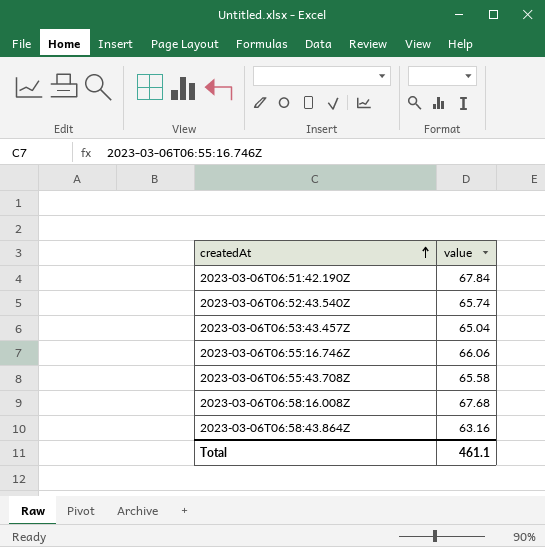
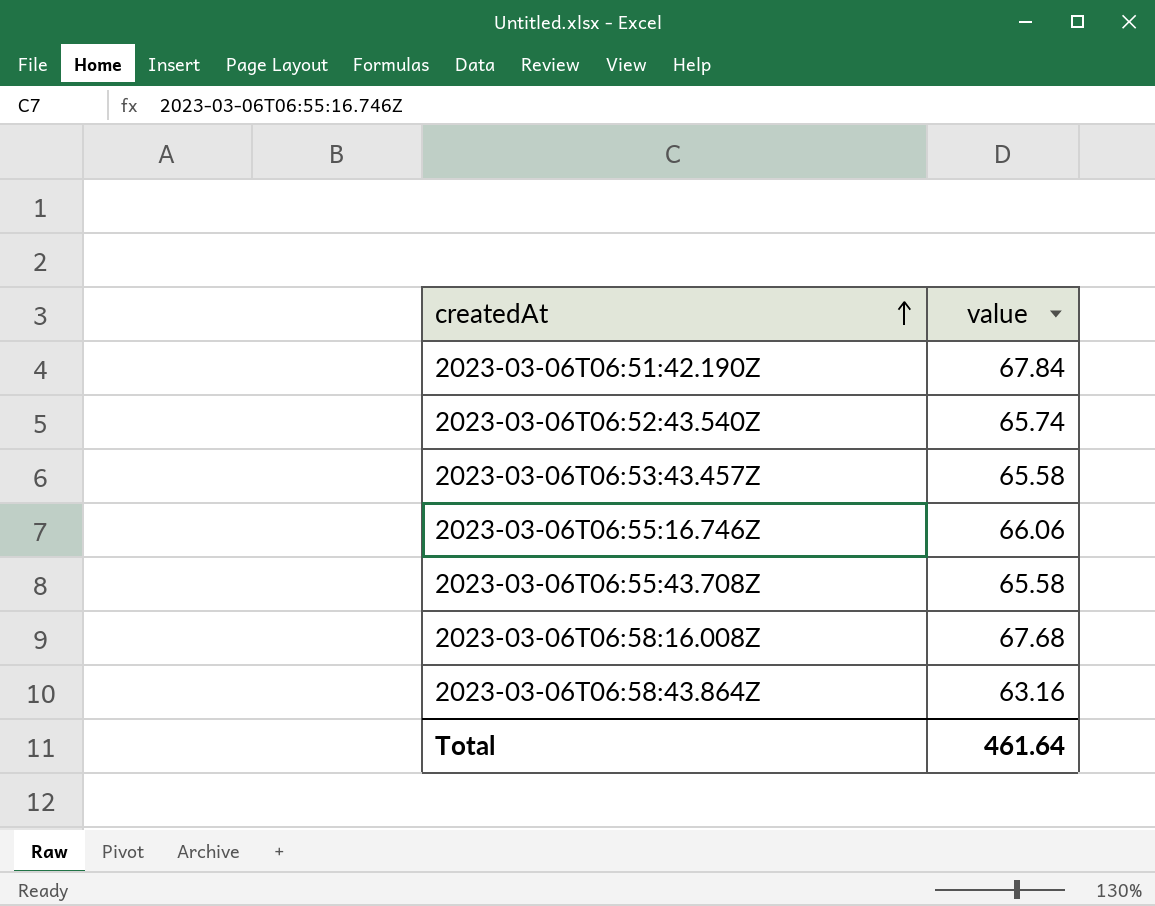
2023-03-06T06:53:43.457Z | value: 65.04 -> 65.58
Total | value: 461.1 -> 461.64

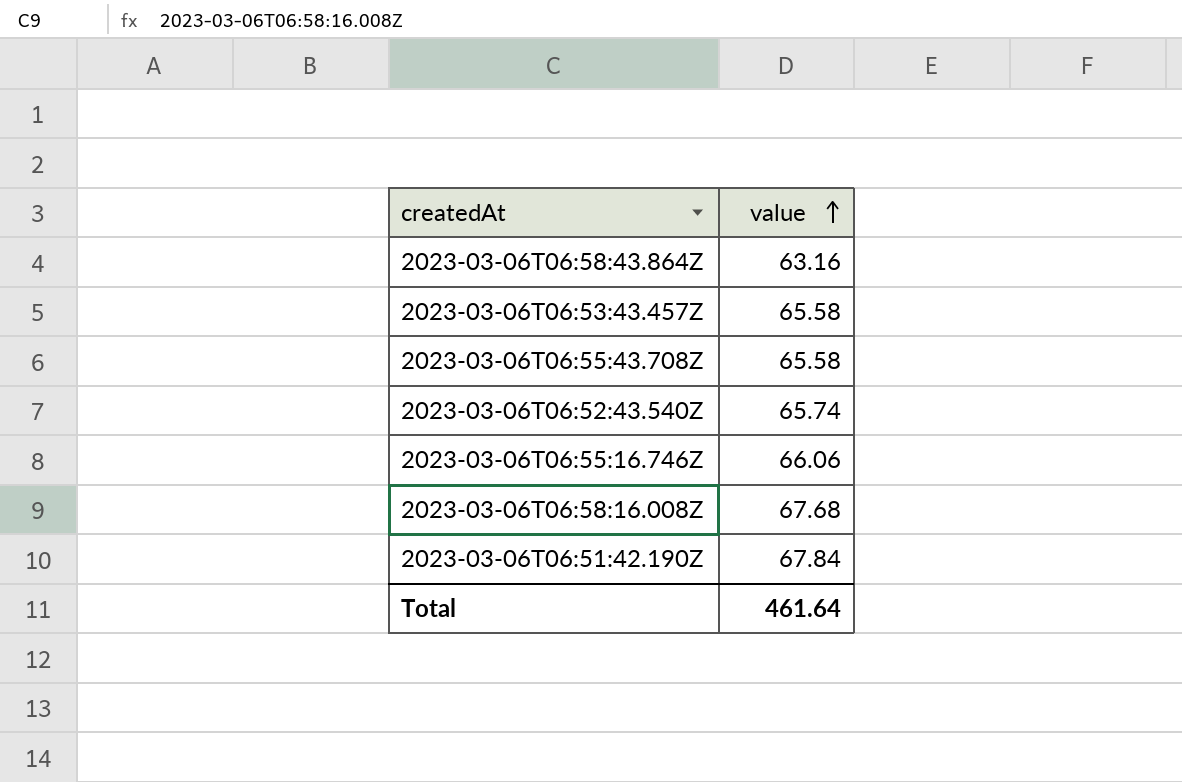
row order: createdAt ascending -> value ascending

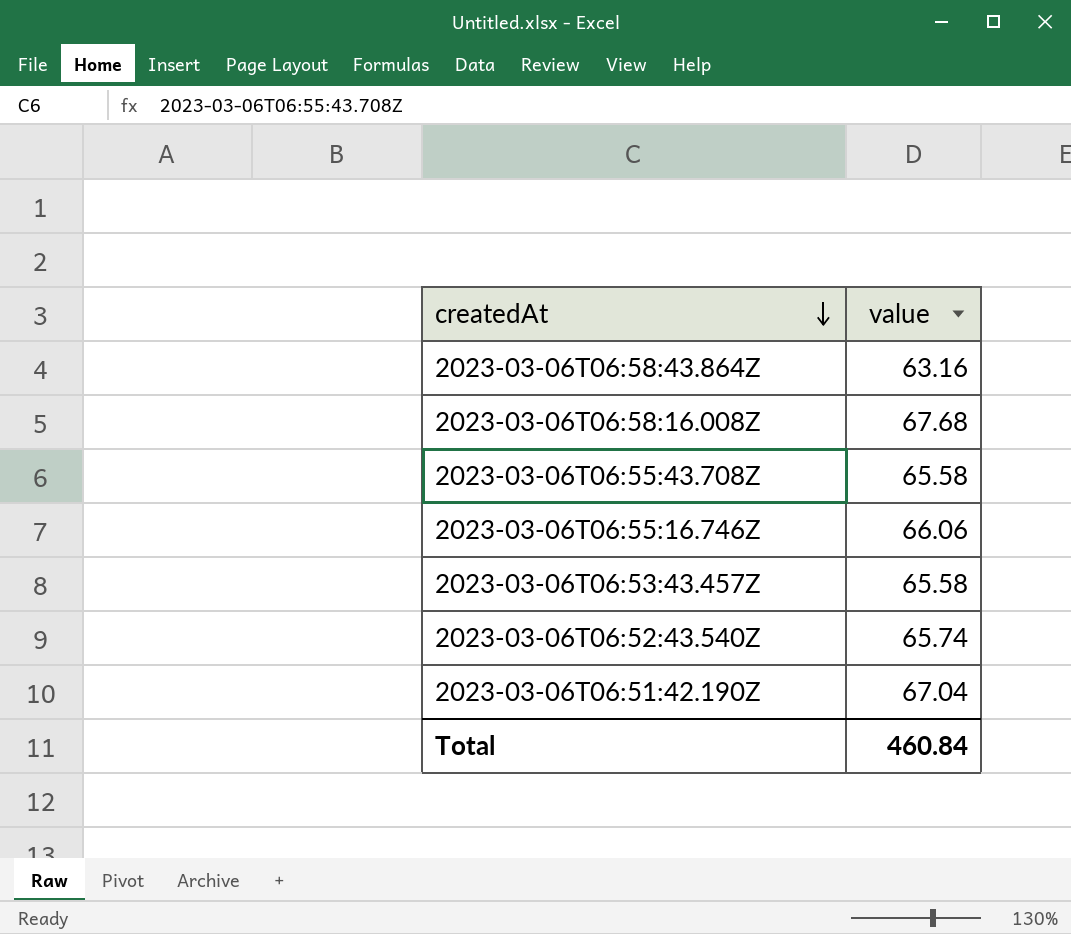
row order: value ascending -> createdAt descending
2023-03-06T06:51:42.190Z | value: 67.84 -> 67.04
Total | value: 461.64 -> 460.84

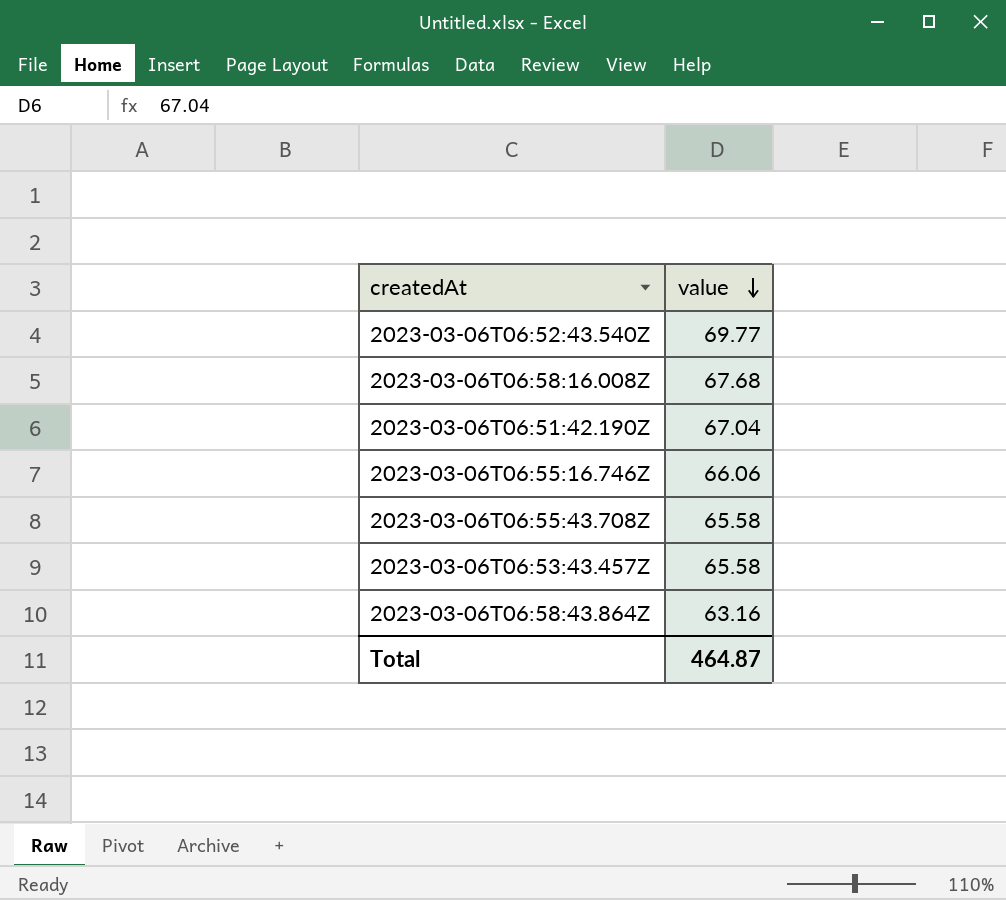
row order: createdAt descending -> value descending
2023-03-06T06:52:43.540Z | value: 65.74 -> 69.77
Total | value: 460.84 -> 464.87

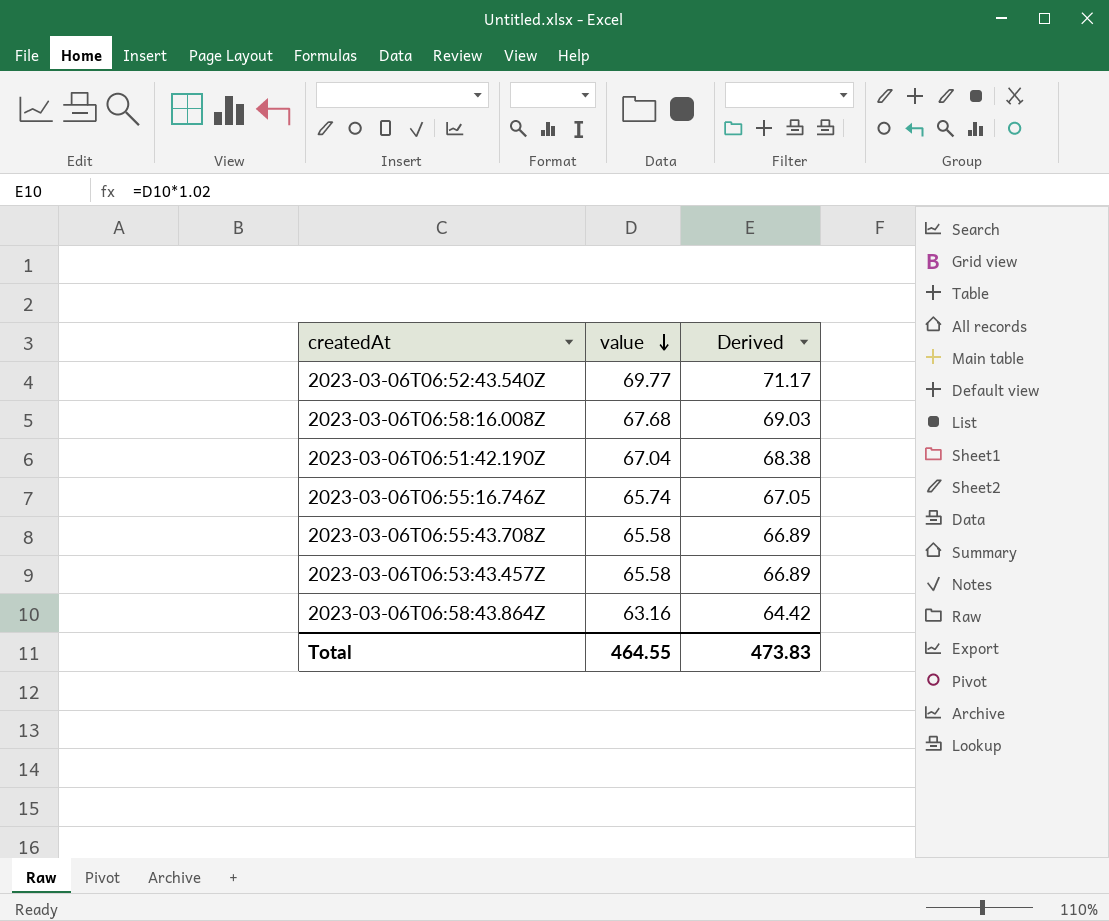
column Derived | formula: none -> [value] * 1.02
2023-03-06T06:55:16.746Z | value: 66.06 -> 65.74
Total | value: 464.87 -> 464.55

